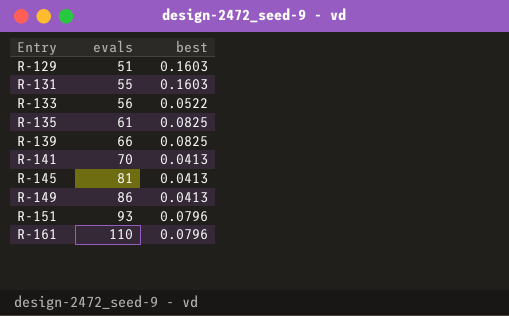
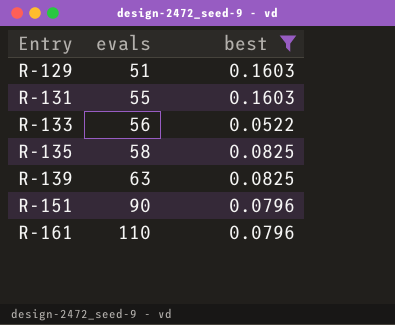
filter: none -> best != 0.0413
R-135 | evals: 61 -> 58
R-139 | evals: 66 -> 63
R-151 | evals: 93 -> 90

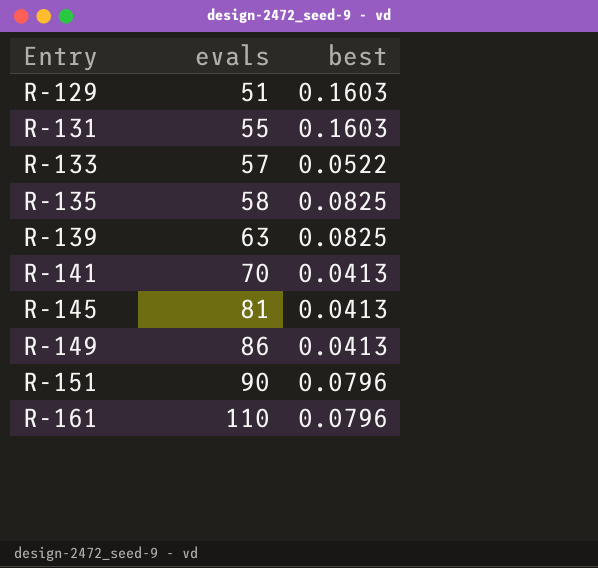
filter: best != 0.0413 -> none
R-133 | evals: 56 -> 57

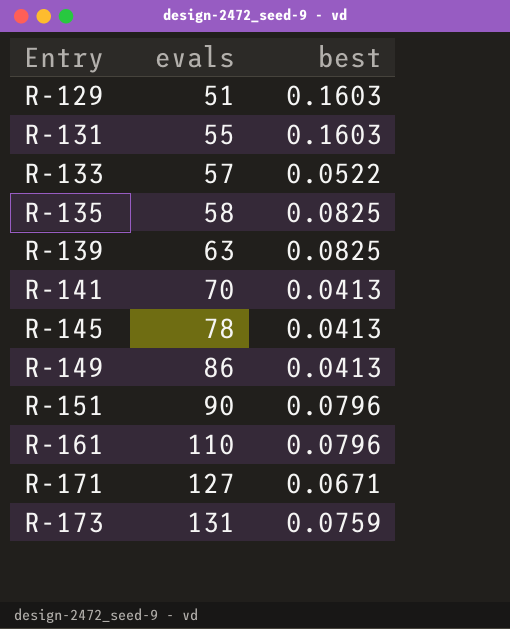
R-145 | evals: 81 -> 78
row R-171: none -> 127 | 0.0671
row R-173: none -> 131 | 0.0759

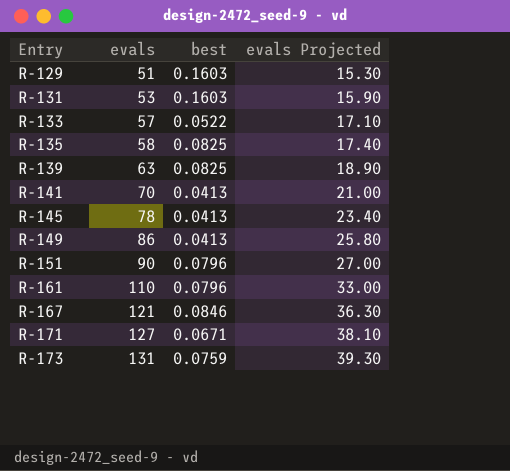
column evals Projected | formula: none -> [evals] * 0.3
R-131 | evals: 55 -> 53
row R-167: none -> 121 | 0.0846 | 36.30

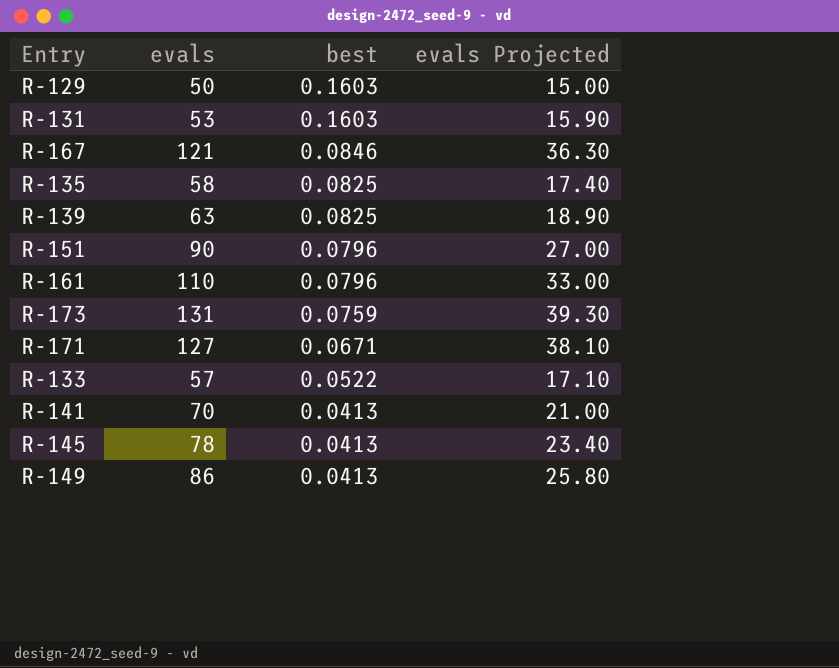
row order: Entry ascending -> best descending
R-129 | evals: 51 -> 50
R-129 | evals Projected: 15.30 -> 15.00

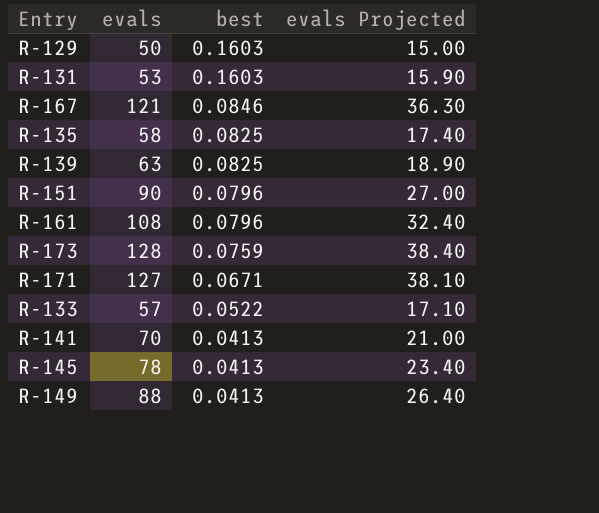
R-161 | evals: 110 -> 108
R-161 | evals Projected: 33.00 -> 32.40
R-173 | evals: 131 -> 128
R-173 | evals Projected: 39.30 -> 38.40
R-149 | evals: 86 -> 88
R-149 | evals Projected: 25.80 -> 26.40

